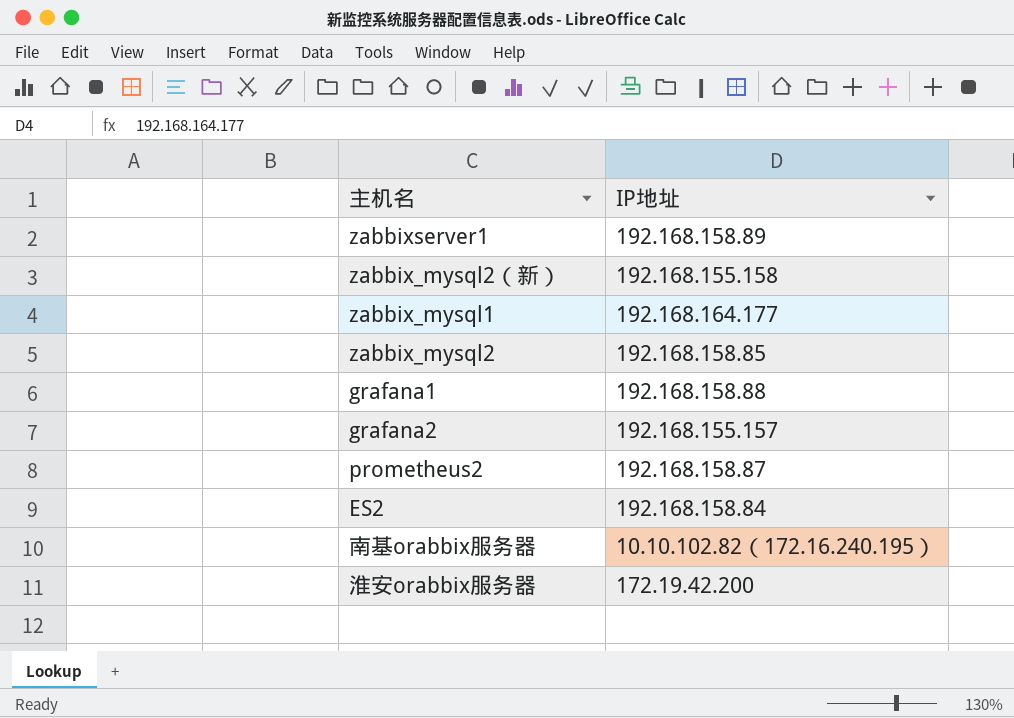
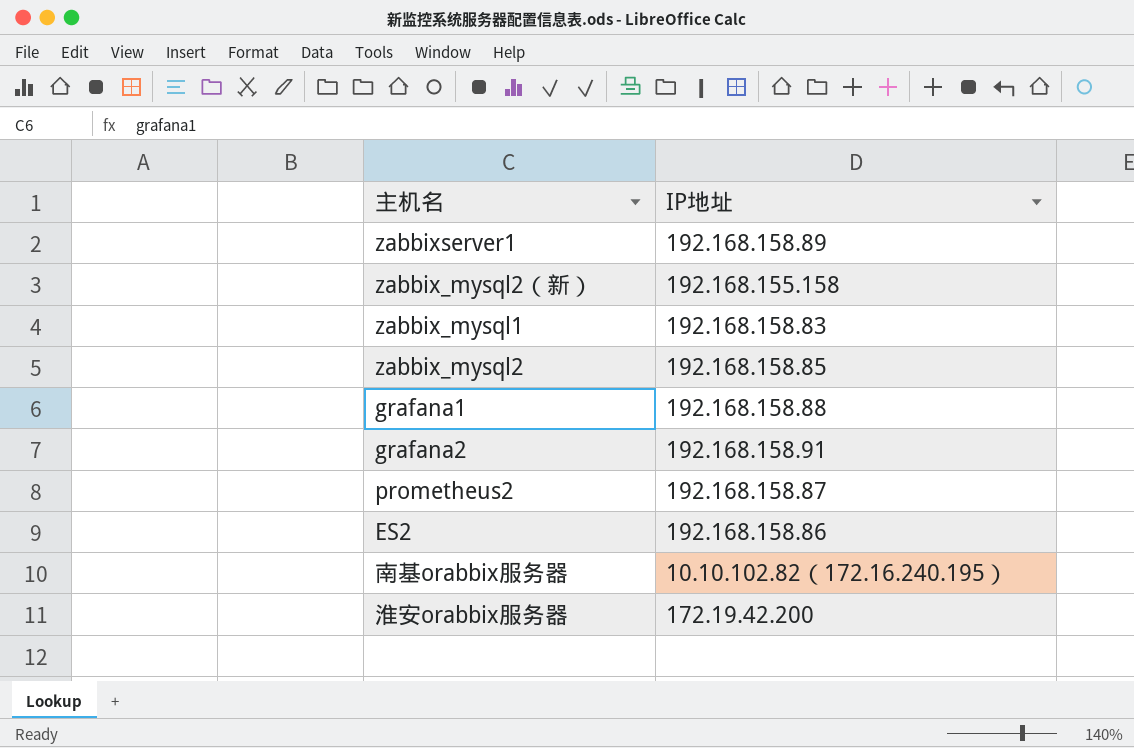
zabbix_mysql1 | IP地址: 192.168.164.177 -> 192.168.158.83
grafana2 | IP地址: 192.168.155.157 -> 192.168.158.91
ES2 | IP地址: 192.168.158.84 -> 192.168.158.86

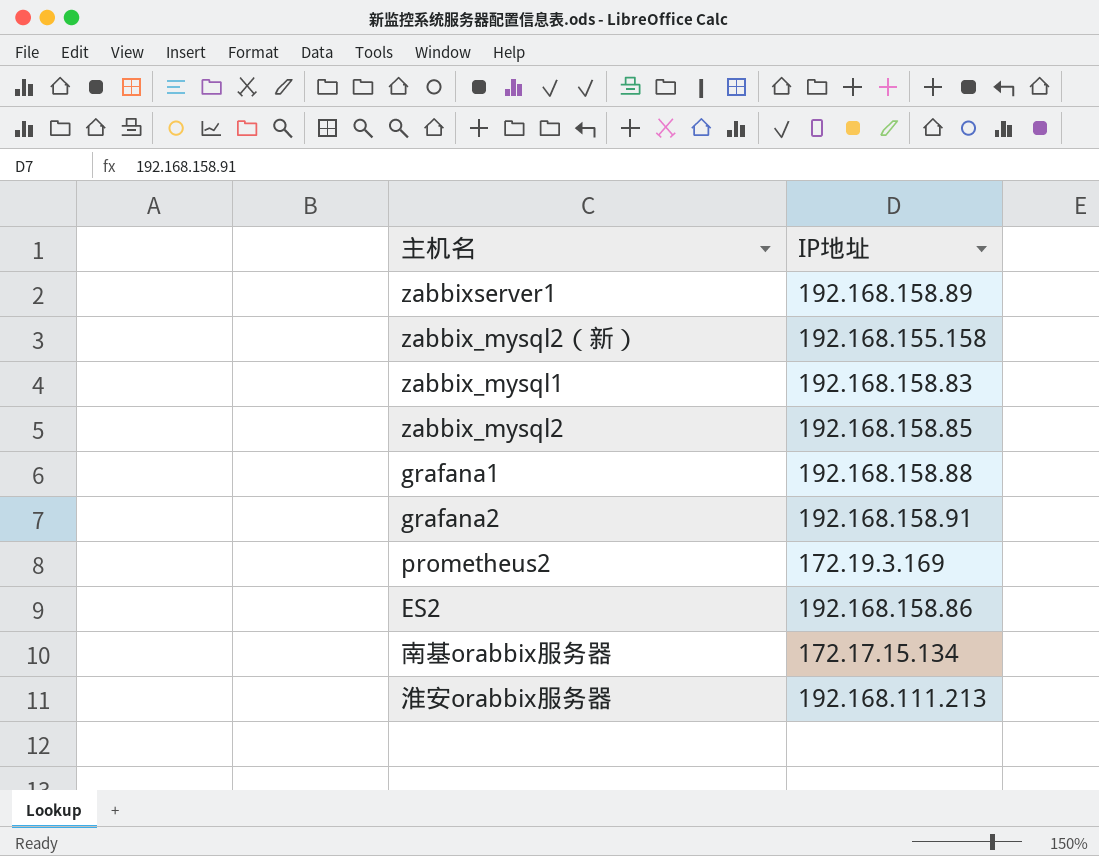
prometheus2 | IP地址: 192.168.158.87 -> 172.19.3.169
南基orabbix服务器 | IP地址: 10.10.102.82（172.16.240.195） -> 172.17.15.134
淮安orabbix服务器 | IP地址: 172.19.42.200 -> 192.168.111.213

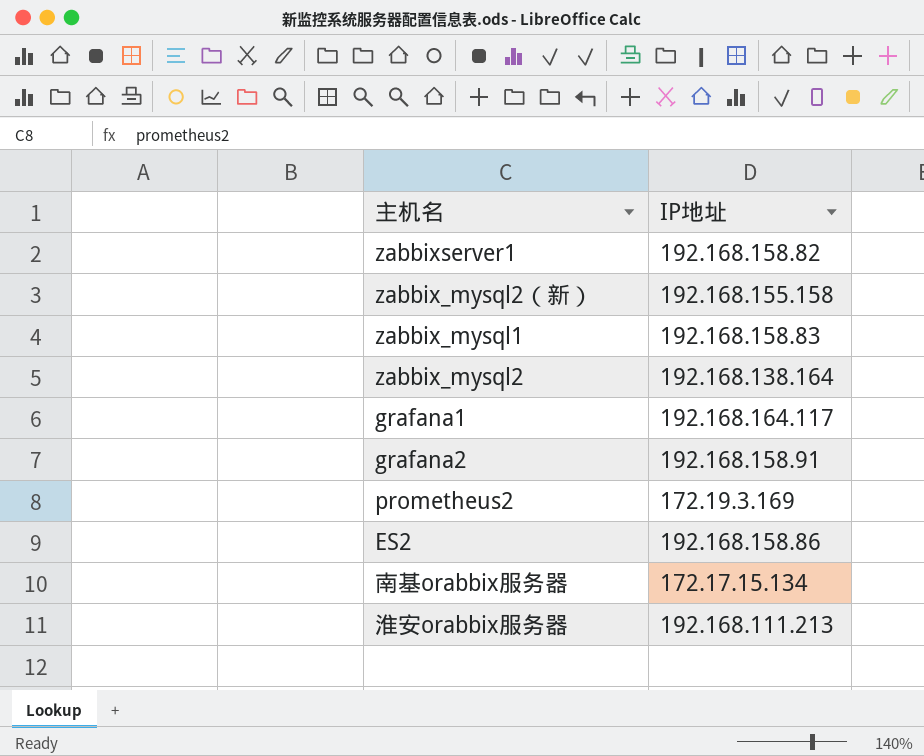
zabbixserver1 | IP地址: 192.168.158.89 -> 192.168.158.82
zabbix_mysql2 | IP地址: 192.168.158.85 -> 192.168.138.164
grafana1 | IP地址: 192.168.158.88 -> 192.168.164.117

